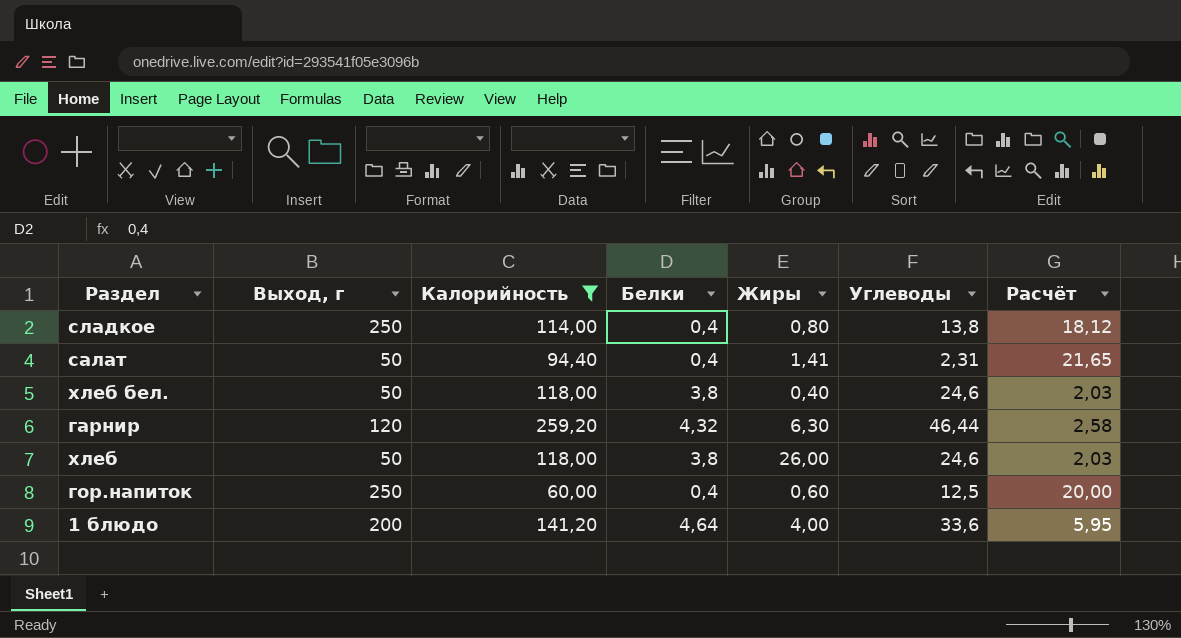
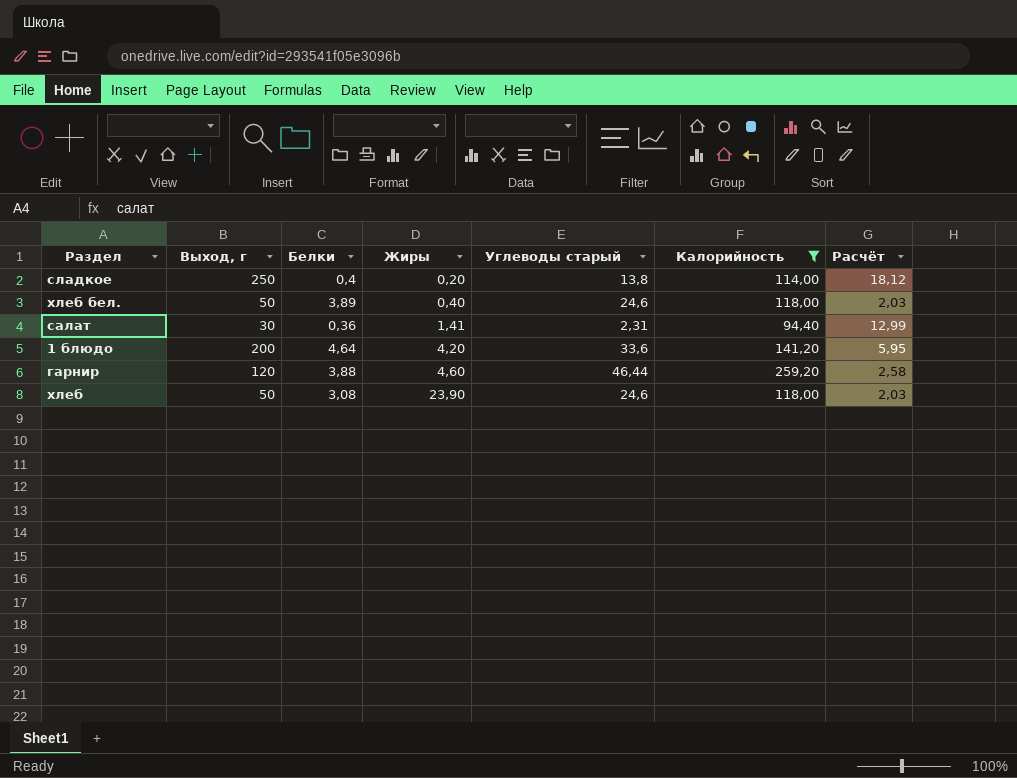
row order: none -> Жиры ascending
column name: Углеводы -> Углеводы старый
column Калорийность | position: 3 -> 6
row гор.напиток: 250 | 60,00 | 0,4 | 0,60 | 12,5 | 20,00 -> none
сладкое | Жиры: 0,80 -> 0,20
хлеб бел. | Белки: 3,8 -> 3,89
салат | Выход, г: 50 -> 30
салат | Белки: 0,4 -> 0,36
салат | Расчёт: 21,65 -> 12,99
1 блюдо | Жиры: 4,00 -> 4,20
гарнир | Белки: 4,32 -> 3,88
гарнир | Жиры: 6,30 -> 4,60
хлеб | Белки: 3,8 -> 3,08
хлеб | Жиры: 26,00 -> 23,90

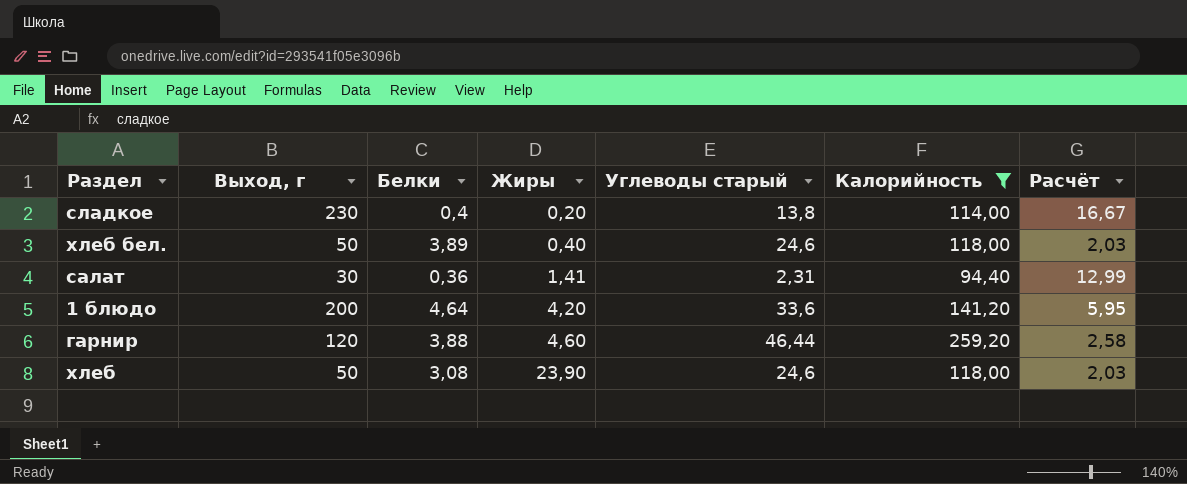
сладкое | Выход, г: 250 -> 230
сладкое | Расчёт: 18,12 -> 16,67

